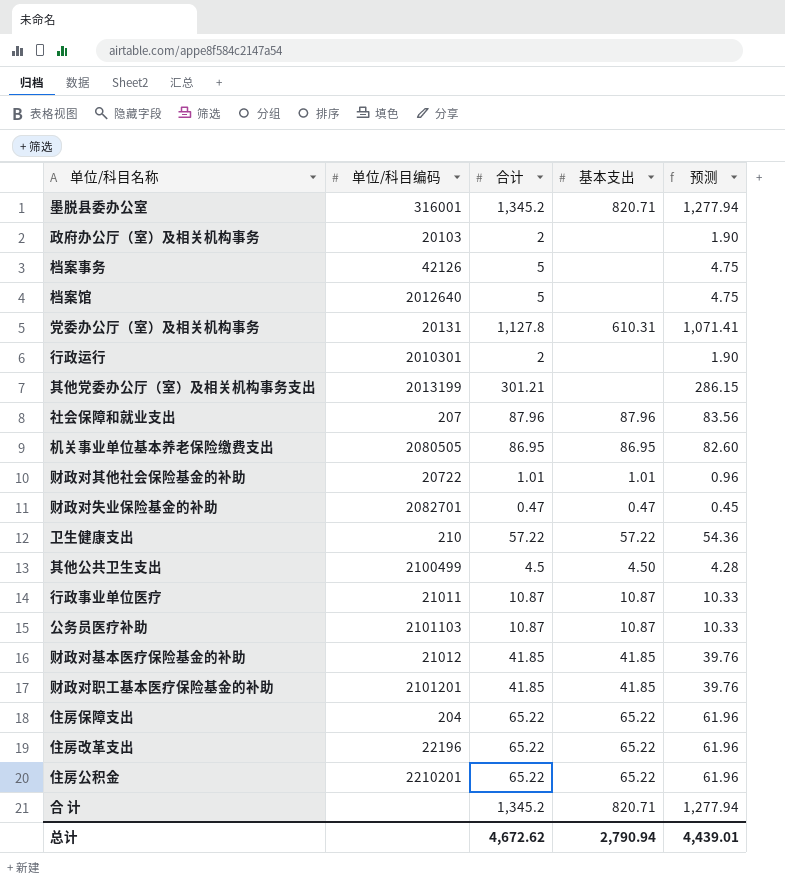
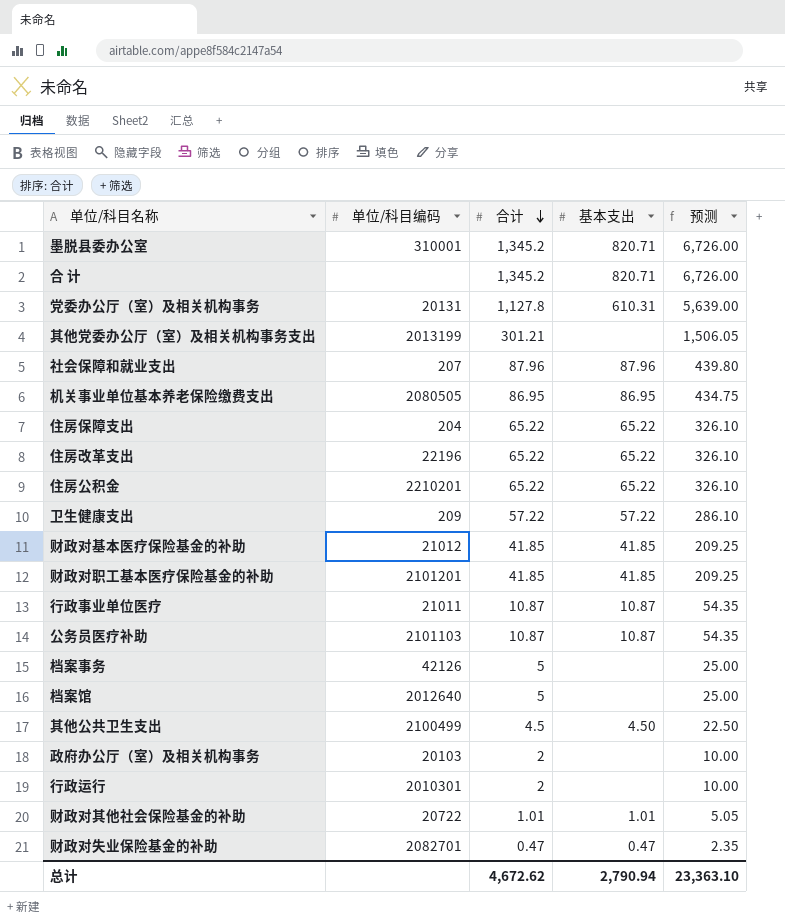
row order: none -> 合计 descending
column 预测 | formula: [合计] * 0.95 -> [合计] * 5
墨脱县委办公室 | 单位/科目编码: 316001 -> 310001
卫生健康支出 | 单位/科目编码: 210 -> 209
总计 | 预测: 4,439.01 -> 23,363.10

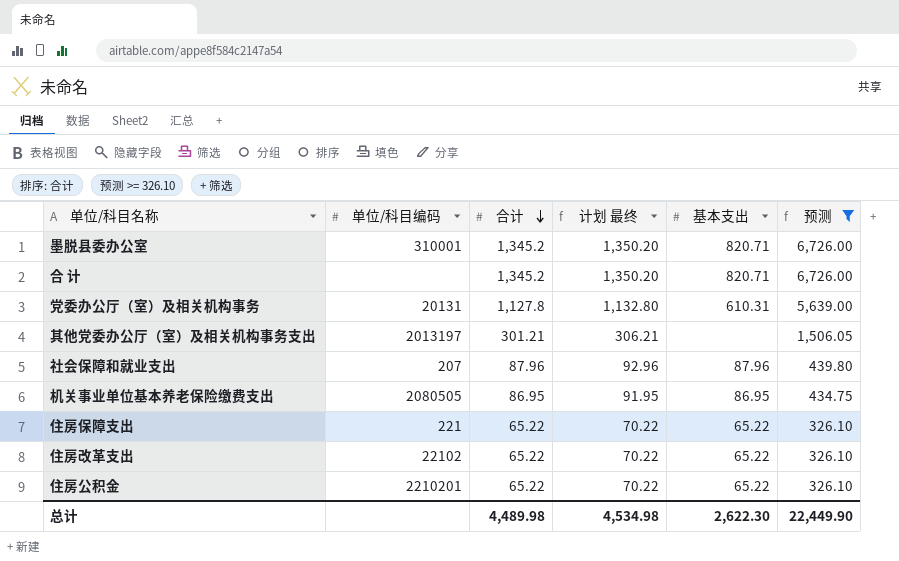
filter: none -> 预测 >= 326.10
column 计划 最终 | formula: none -> [合计] + 5
其他党委办公厅（室）及相关机构事务支出 | 单位/科目编码: 2013199 -> 2013197
住房保障支出 | 单位/科目编码: 204 -> 221
住房改革支出 | 单位/科目编码: 22196 -> 22102
总计 | 合计: 4,672.62 -> 4,489.98
总计 | 基本支出: 2,790.94 -> 2,622.30
总计 | 预测: 23,363.10 -> 22,449.90

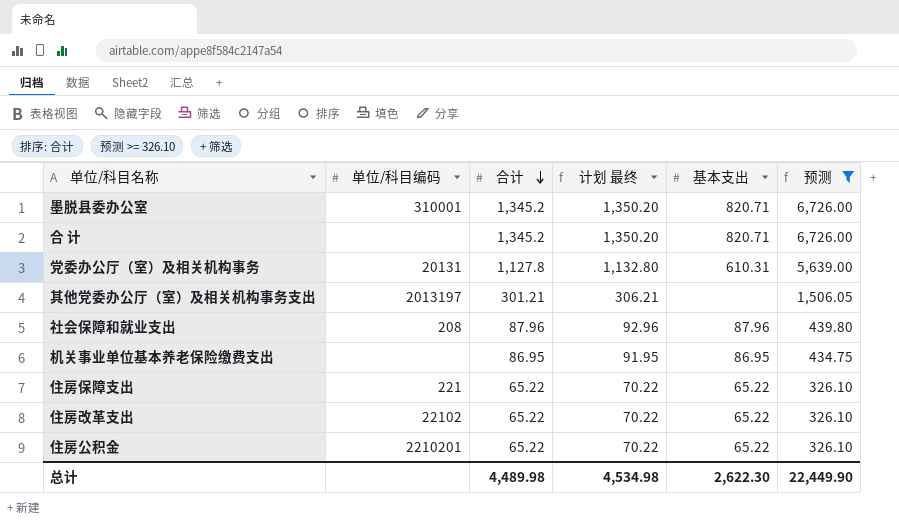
社会保障和就业支出 | 单位/科目编码: 207 -> 208
机关事业单位基本养老保险缴费支出 | 单位/科目编码: 2080505 -> none

